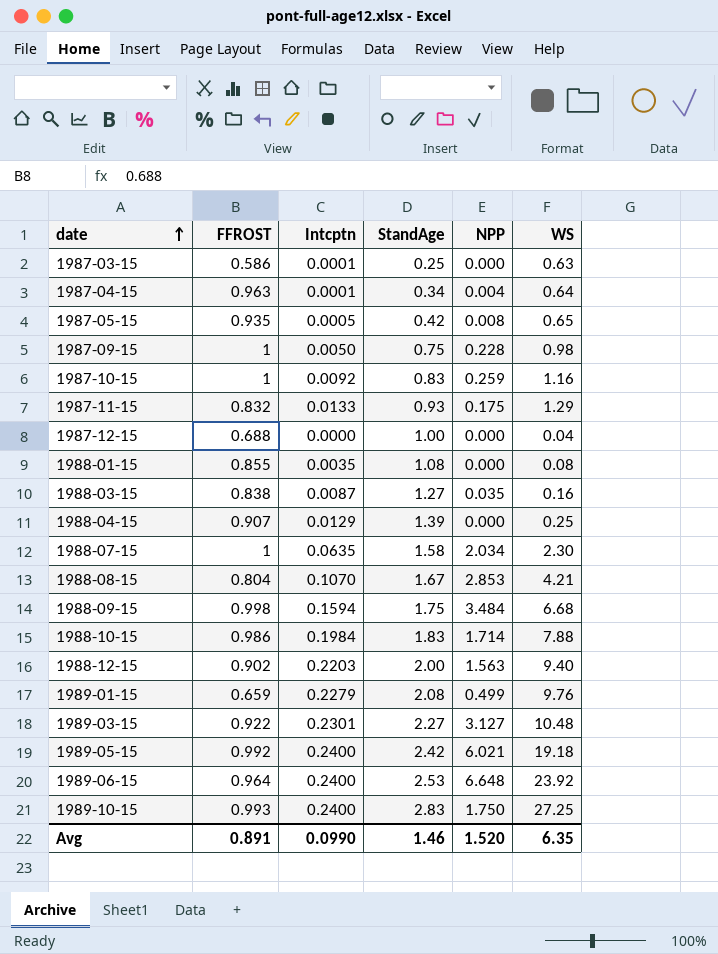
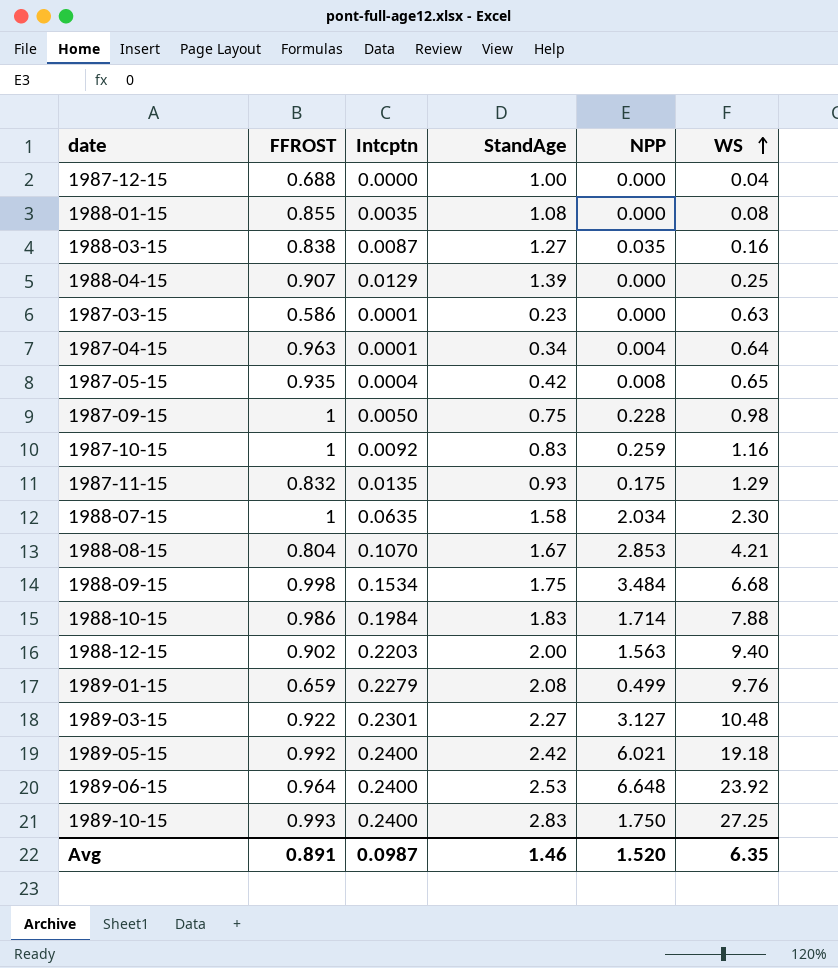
row order: date ascending -> WS ascending
1987-03-15 | StandAge: 0.25 -> 0.23
1987-05-15 | Intcptn: 0.0005 -> 0.0004
1987-11-15 | Intcptn: 0.0133 -> 0.0135
1988-09-15 | Intcptn: 0.1594 -> 0.1534
Avg | Intcptn: 0.0990 -> 0.0987

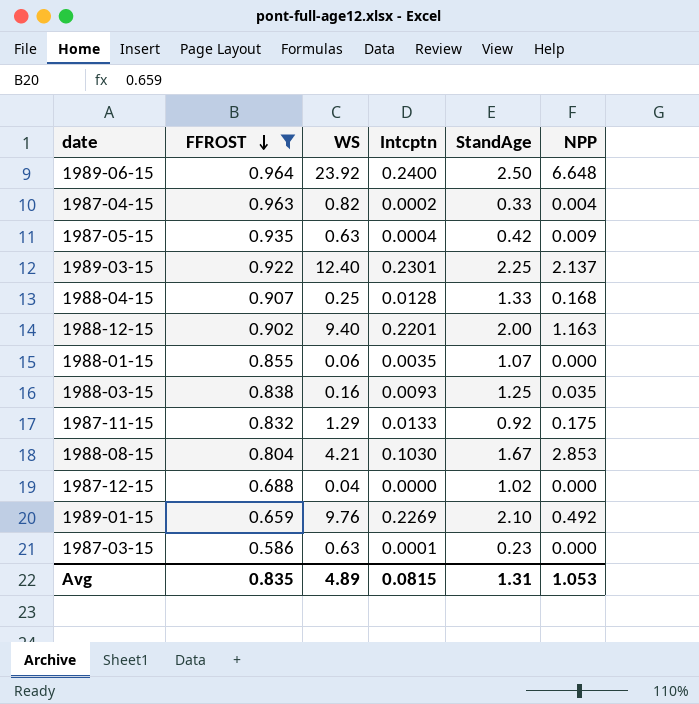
filter: none -> FFROST <= 0.964
row order: WS ascending -> FFROST descending
column WS | position: 6 -> 3
1989-06-15 | StandAge: 2.53 -> 2.50
1987-04-15 | WS: 0.64 -> 0.82
1987-04-15 | Intcptn: 0.0001 -> 0.0002
1987-04-15 | StandAge: 0.34 -> 0.33
1987-05-15 | WS: 0.65 -> 0.63
1987-05-15 | NPP: 0.008 -> 0.009
1989-03-15 | WS: 10.48 -> 12.40
1989-03-15 | StandAge: 2.27 -> 2.25
1989-03-15 | NPP: 3.127 -> 2.137
1988-04-15 | Intcptn: 0.0129 -> 0.0128
1988-04-15 | StandAge: 1.39 -> 1.33
1988-04-15 | NPP: 0.000 -> 0.168
1988-12-15 | Intcptn: 0.2203 -> 0.2201
1988-12-15 | NPP: 1.563 -> 1.163
1988-01-15 | WS: 0.08 -> 0.06
1988-01-15 | StandAge: 1.08 -> 1.07
1988-03-15 | Intcptn: 0.0087 -> 0.0093
1988-03-15 | StandAge: 1.27 -> 1.25
1987-11-15 | Intcptn: 0.0135 -> 0.0133
1987-11-15 | StandAge: 0.93 -> 0.92
1988-08-15 | Intcptn: 0.1070 -> 0.1030
1987-12-15 | StandAge: 1.00 -> 1.02
1989-01-15 | Intcptn: 0.2279 -> 0.2269
1989-01-15 | StandAge: 2.08 -> 2.10
1989-01-15 | NPP: 0.499 -> 0.492
Avg | FFROST: 0.891 -> 0.835
Avg | WS: 6.35 -> 4.89
Avg | Intcptn: 0.0987 -> 0.0815
Avg | StandAge: 1.46 -> 1.31
Avg | NPP: 1.520 -> 1.053

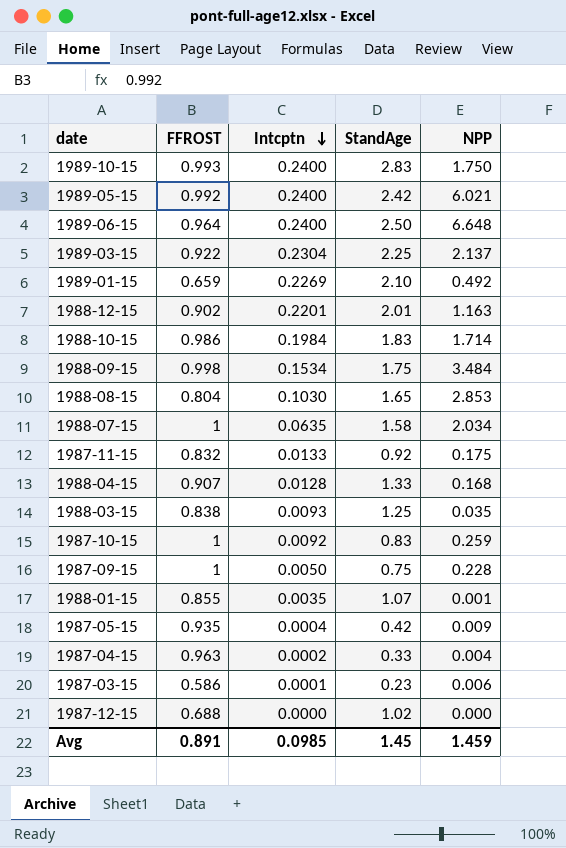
filter: FFROST <= 0.964 -> none
row order: FFROST descending -> Intcptn descending
column WS | position: 3 -> none
1989-03-15 | Intcptn: 0.2301 -> 0.2304
1988-12-15 | StandAge: 2.00 -> 2.01
1988-08-15 | StandAge: 1.67 -> 1.65
1988-01-15 | NPP: 0.000 -> 0.001
1987-03-15 | NPP: 0.000 -> 0.006
Avg | FFROST: 0.835 -> 0.891
Avg | Intcptn: 0.0815 -> 0.0985
Avg | StandAge: 1.31 -> 1.45
Avg | NPP: 1.053 -> 1.459

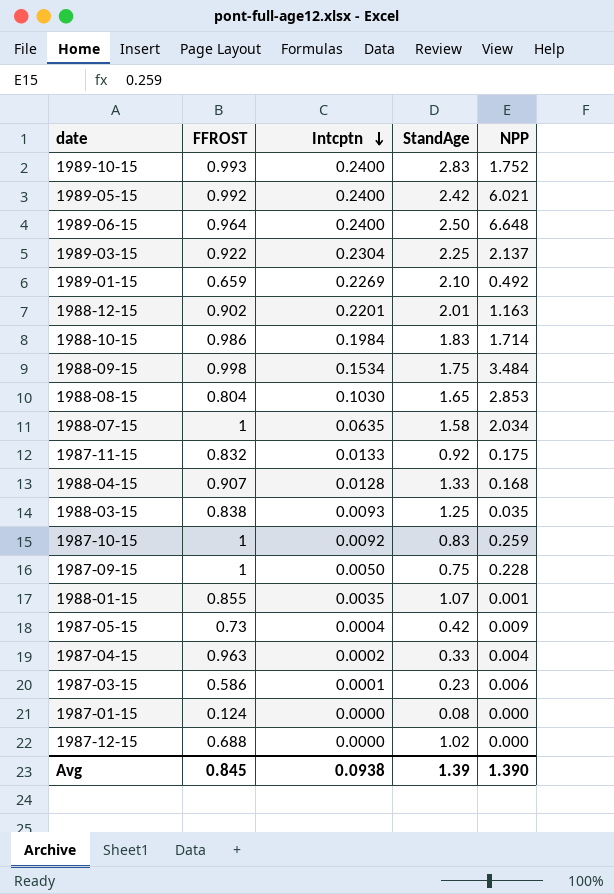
1989-10-15 | NPP: 1.750 -> 1.752
1987-05-15 | FFROST: 0.935 -> 0.73
row 1987-01-15: none -> 0.124 | 0.0000 | 0.08 | 0.000
Avg | FFROST: 0.891 -> 0.845
Avg | Intcptn: 0.0985 -> 0.0938
Avg | StandAge: 1.45 -> 1.39
Avg | NPP: 1.459 -> 1.390

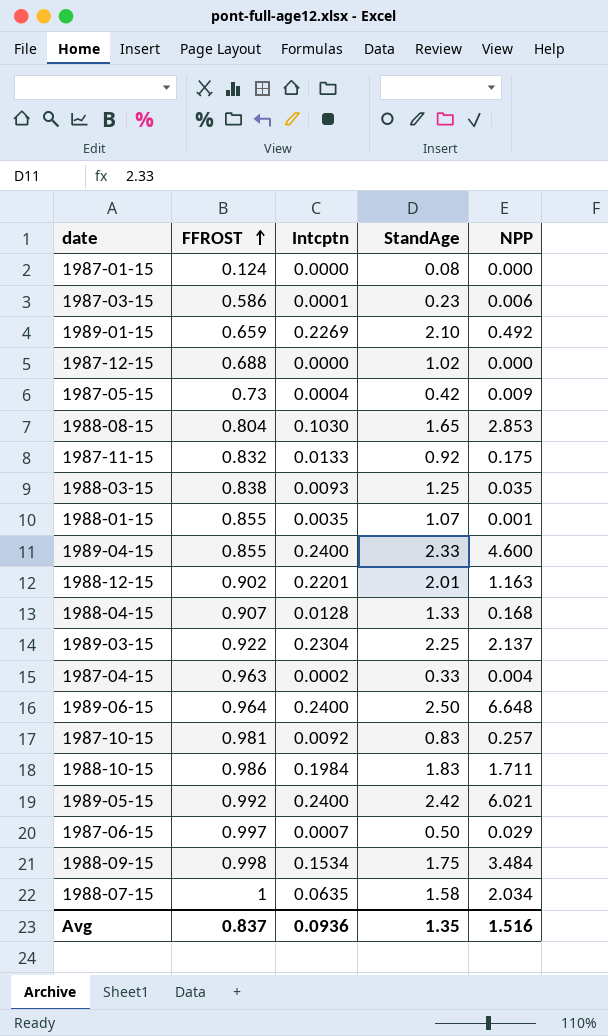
row order: Intcptn descending -> FFROST ascending
row 1989-10-15: 0.993 | 0.2400 | 2.83 | 1.752 -> none
row 1987-09-15: 1 | 0.0050 | 0.75 | 0.228 -> none
row 1989-04-15: none -> 0.855 | 0.2400 | 2.33 | 4.600
1987-10-15 | FFROST: 1 -> 0.981
1987-10-15 | NPP: 0.259 -> 0.257
1988-10-15 | NPP: 1.714 -> 1.711
row 1987-06-15: none -> 0.997 | 0.0007 | 0.50 | 0.029
Avg | FFROST: 0.845 -> 0.837
Avg | Intcptn: 0.0938 -> 0.0936
Avg | StandAge: 1.39 -> 1.35
Avg | NPP: 1.390 -> 1.516

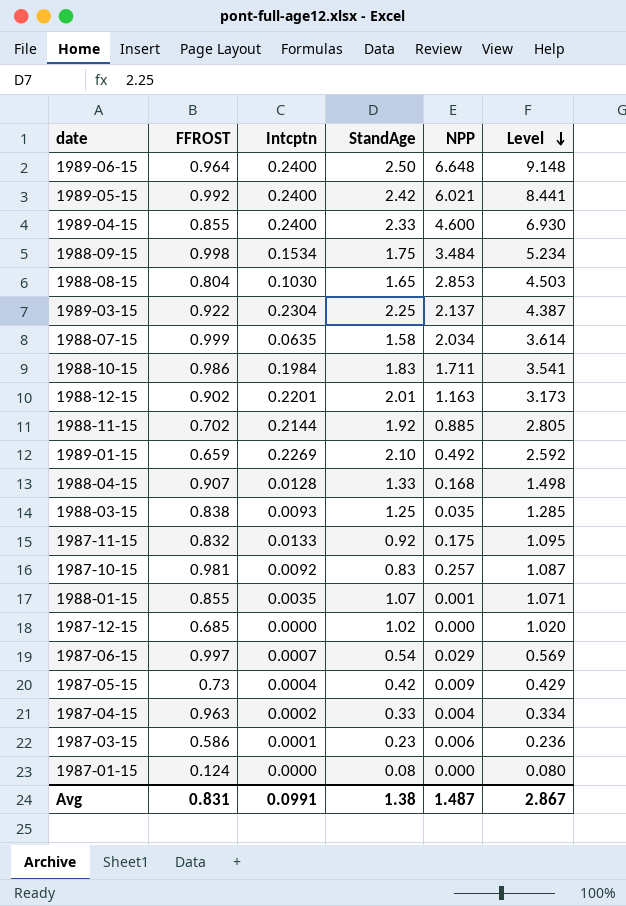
row order: FFROST ascending -> Level descending
column Level | formula: none -> [StandAge] + [NPP]
1988-07-15 | FFROST: 1 -> 0.999
row 1988-11-15: none -> 0.702 | 0.2144 | 1.92 | 0.885 | 2.805
1987-12-15 | FFROST: 0.688 -> 0.685
1987-06-15 | StandAge: 0.50 -> 0.54
Avg | FFROST: 0.837 -> 0.831
Avg | Intcptn: 0.0936 -> 0.0991
Avg | StandAge: 1.35 -> 1.38
Avg | NPP: 1.516 -> 1.487

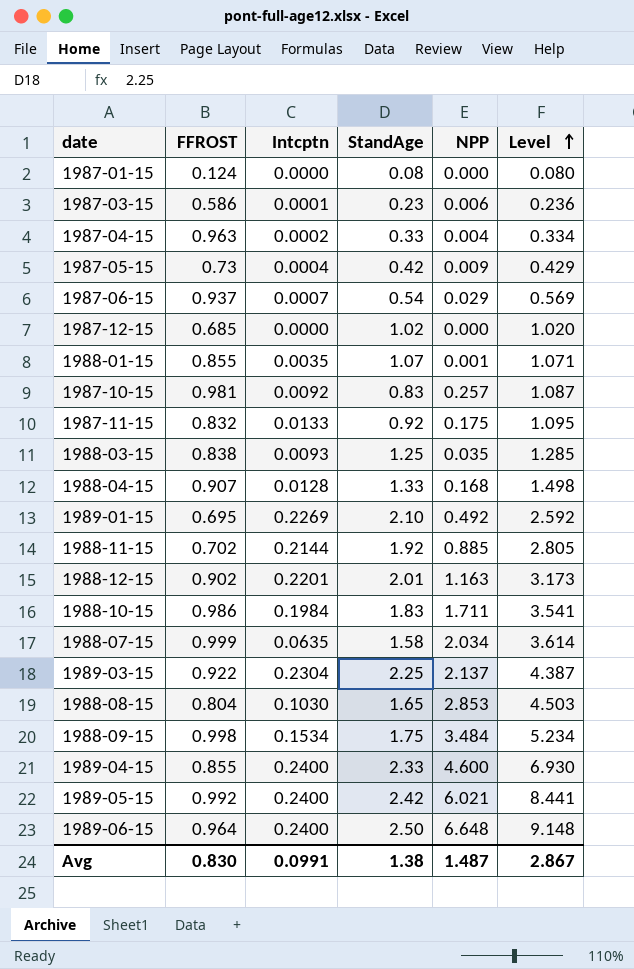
row order: Level descending -> Level ascending
1987-06-15 | FFROST: 0.997 -> 0.937
1989-01-15 | FFROST: 0.659 -> 0.695
Avg | FFROST: 0.831 -> 0.830

